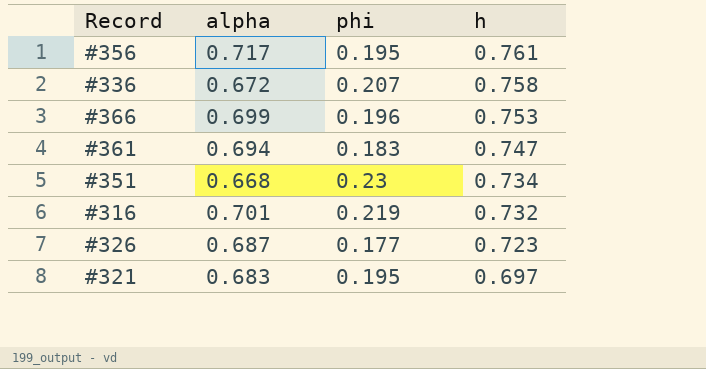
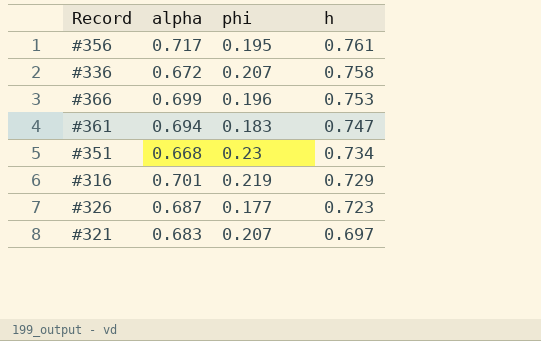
#316 | h: 0.732 -> 0.729
#321 | phi: 0.195 -> 0.207

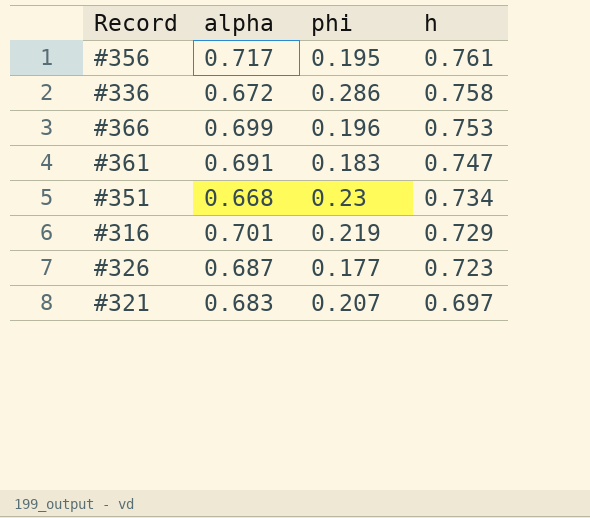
#336 | phi: 0.207 -> 0.286
#361 | alpha: 0.694 -> 0.691

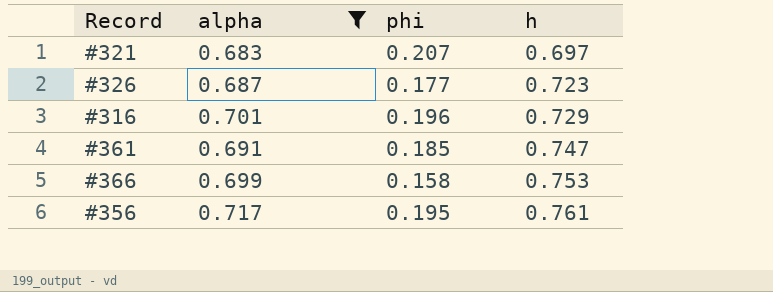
filter: none -> alpha >= 0.683
row order: h descending -> h ascending
#316 | phi: 0.219 -> 0.196
#361 | phi: 0.183 -> 0.185
#366 | phi: 0.196 -> 0.158

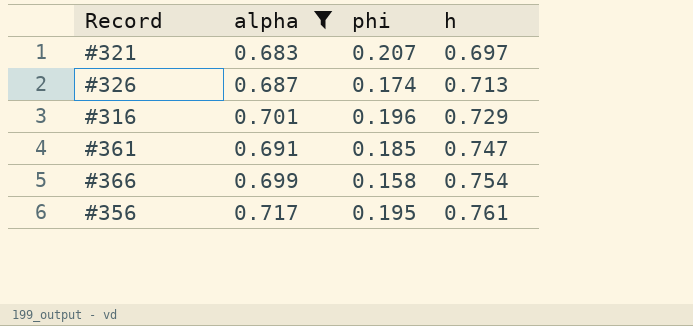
#326 | phi: 0.177 -> 0.174
#326 | h: 0.723 -> 0.713
#366 | h: 0.753 -> 0.754

